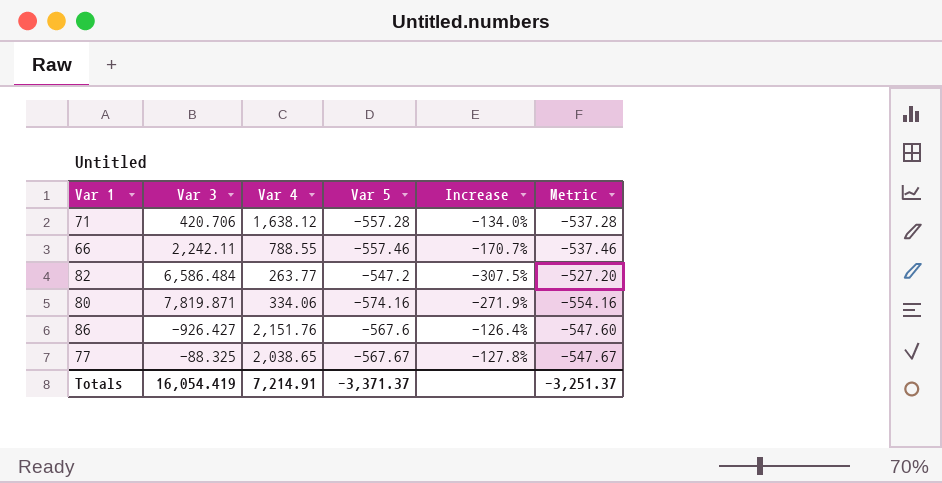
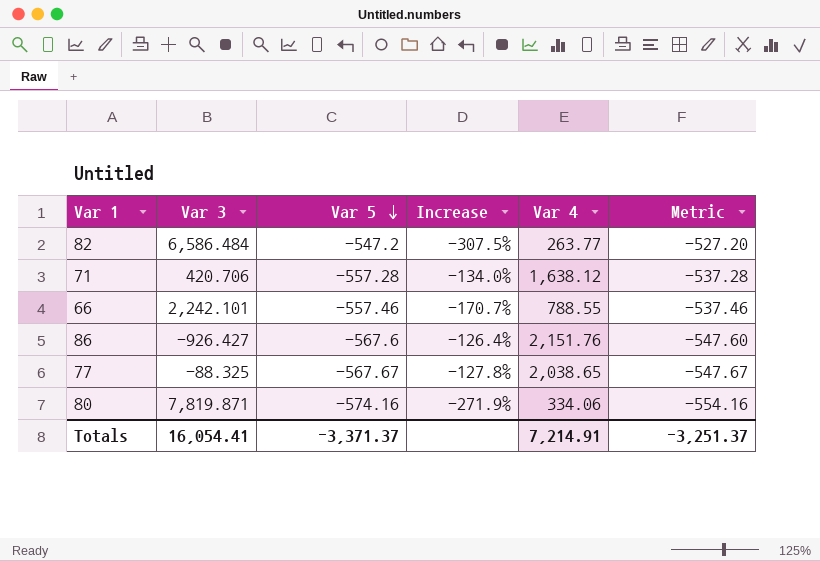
row order: none -> Var 5 descending
column Var 4 | position: 3 -> 5
66 | Var 3: 2,242.11 -> 2,242.101
Totals | Var 3: 16,054.419 -> 16,054.41

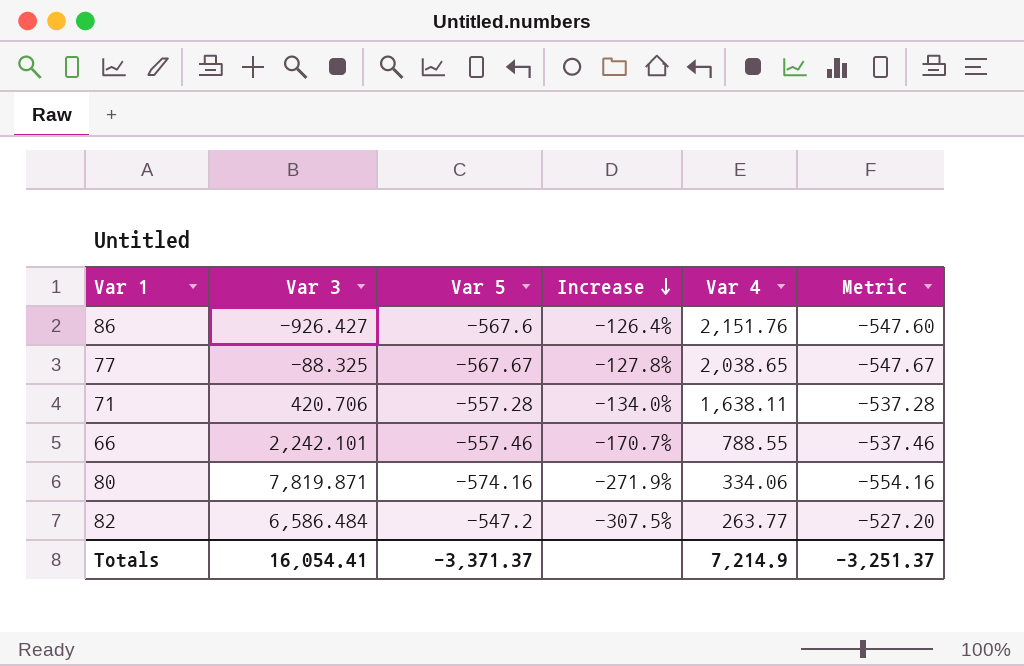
row order: Var 5 descending -> Increase descending
71 | Var 4: 1,638.12 -> 1,638.11
Totals | Var 4: 7,214.91 -> 7,214.9

